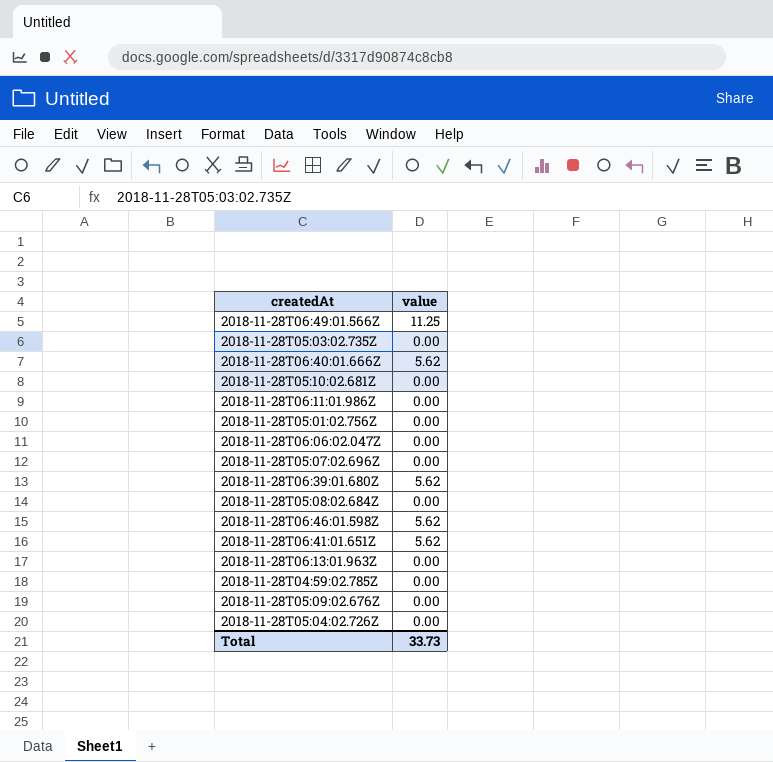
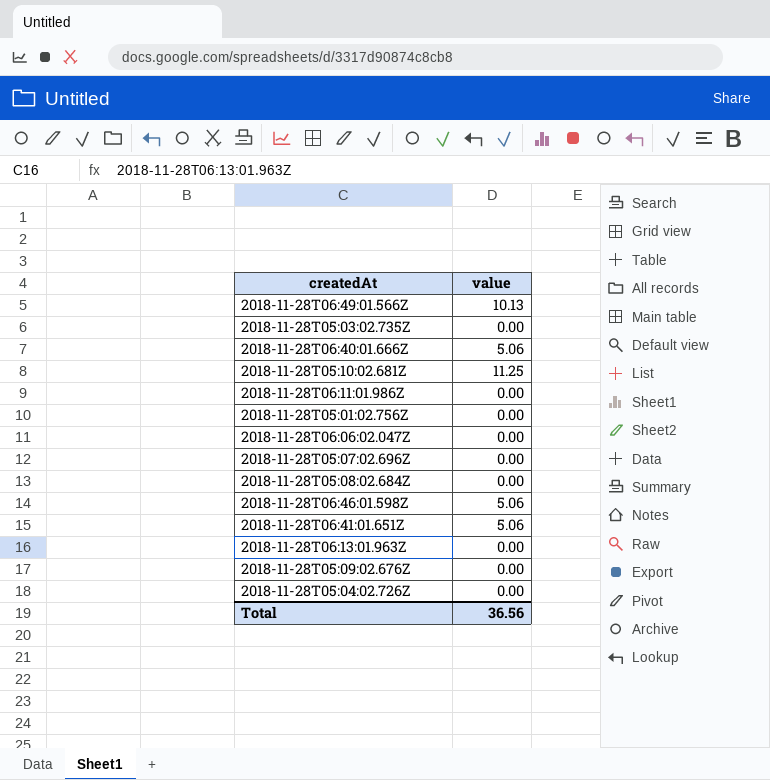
row 2018-11-28T06:39:01.680Z: 5.62 -> none
row 2018-11-28T04:59:02.785Z: 0.00 -> none
2018-11-28T06:49:01.566Z | value: 11.25 -> 10.13
2018-11-28T06:40:01.666Z | value: 5.62 -> 5.06
2018-11-28T05:10:02.681Z | value: 0.00 -> 11.25
2018-11-28T06:46:01.598Z | value: 5.62 -> 5.06
2018-11-28T06:41:01.651Z | value: 5.62 -> 5.06
Total | value: 33.73 -> 36.56

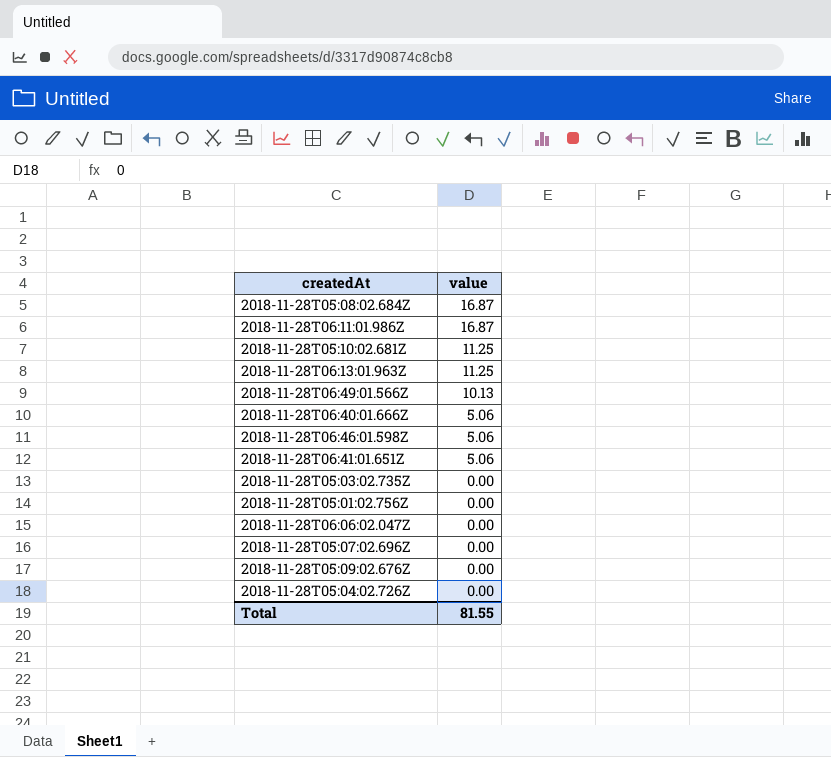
row order: none -> value descending
2018-11-28T05:08:02.684Z | value: 0.00 -> 16.87
2018-11-28T06:11:01.986Z | value: 0.00 -> 16.87
2018-11-28T06:13:01.963Z | value: 0.00 -> 11.25
Total | value: 36.56 -> 81.55

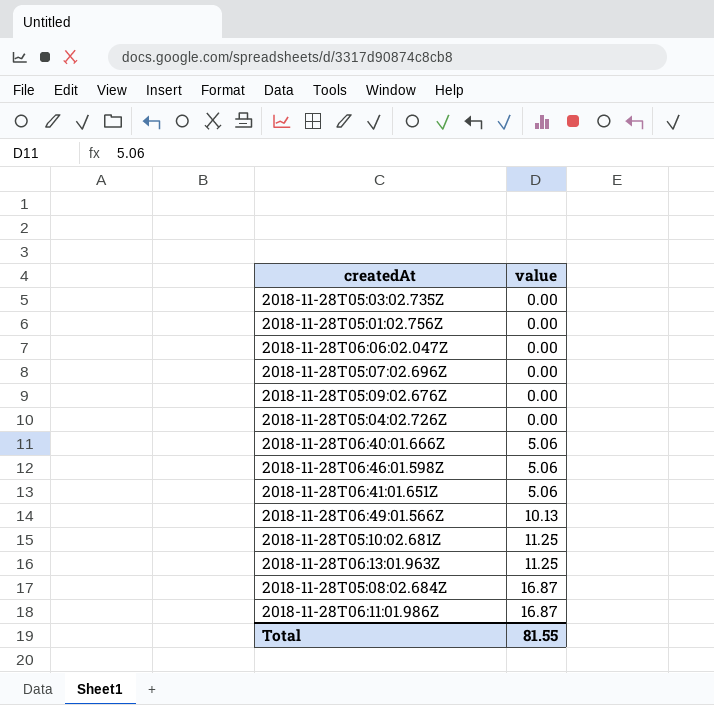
row order: value descending -> value ascending

